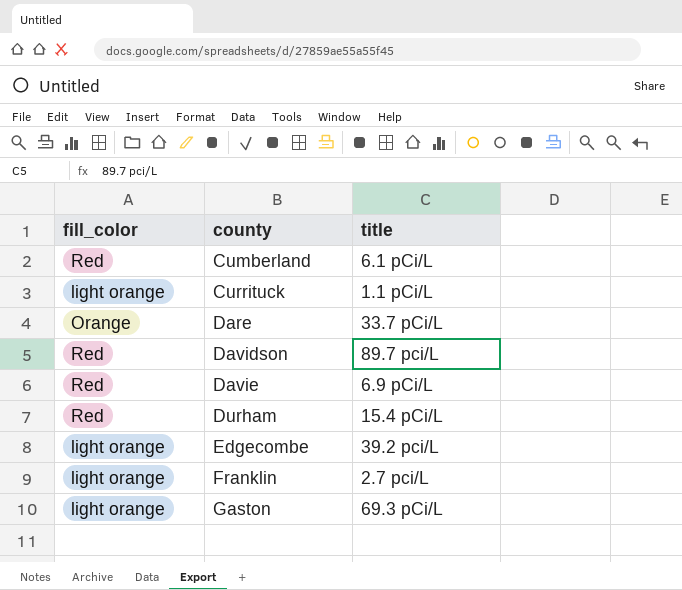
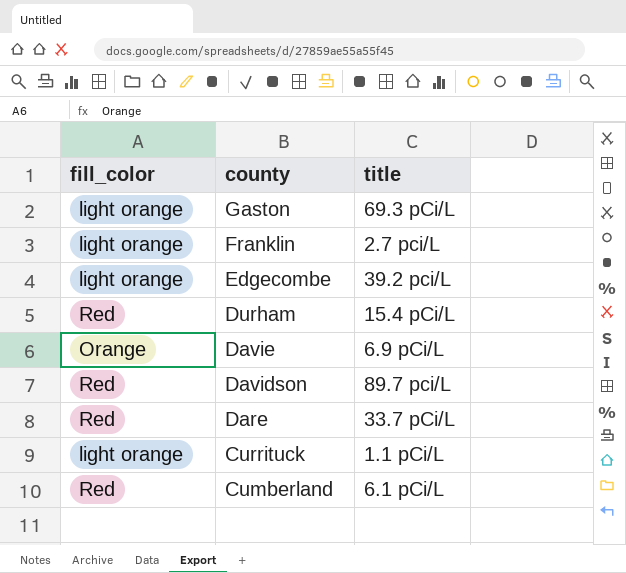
row order: county ascending -> county descending
Davie | fill_color: Red -> Orange
Dare | fill_color: Orange -> Red

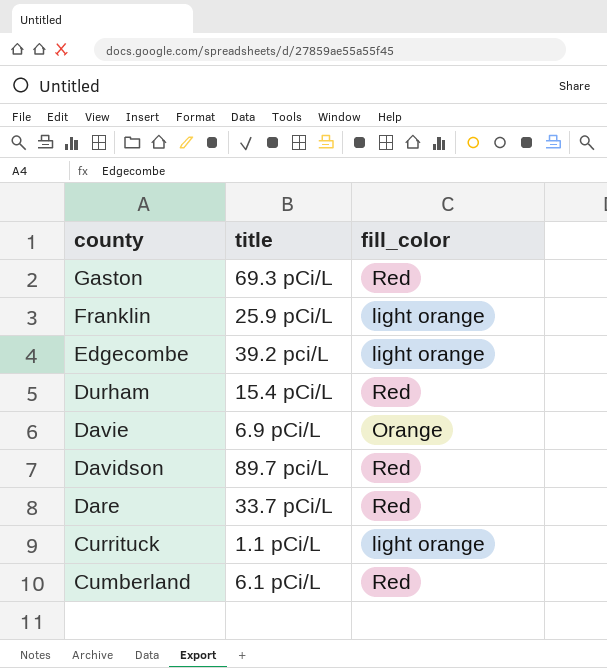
column fill_color | position: 1 -> 3
Gaston | fill_color: light orange -> Red
Franklin | title: 2.7 pci/L -> 25.9 pCi/L

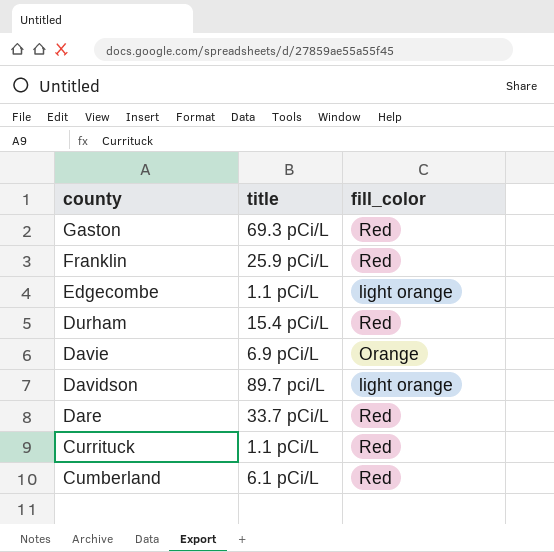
Franklin | fill_color: light orange -> Red
Edgecombe | title: 39.2 pci/L -> 1.1 pCi/L
Davidson | fill_color: Red -> light orange
Currituck | fill_color: light orange -> Red

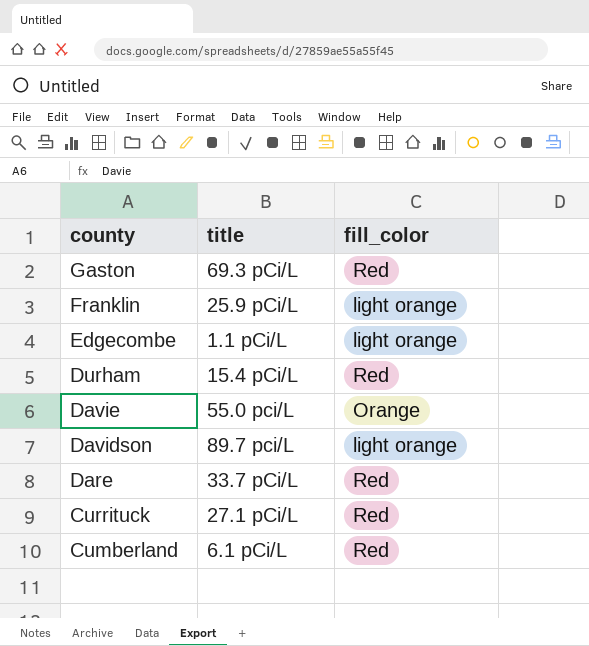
Franklin | fill_color: Red -> light orange
Davie | title: 6.9 pCi/L -> 55.0 pci/L
Currituck | title: 1.1 pCi/L -> 27.1 pCi/L

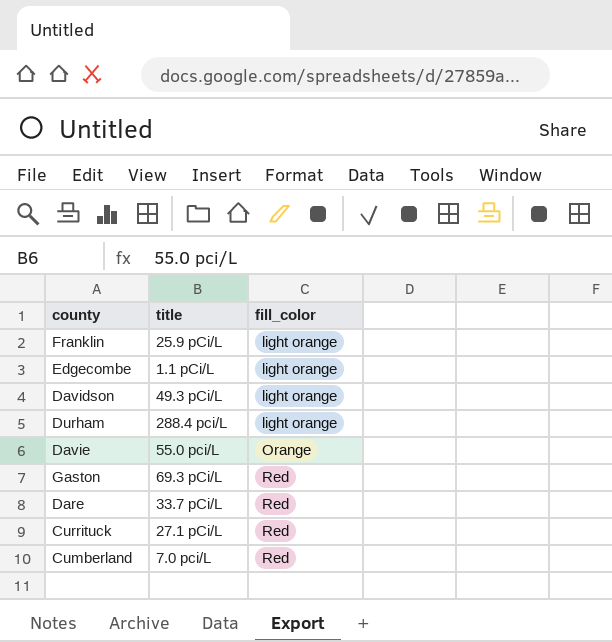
row order: county descending -> fill_color ascending
Davidson | title: 89.7 pci/L -> 49.3 pCi/L
Durham | title: 15.4 pCi/L -> 288.4 pci/L
Durham | fill_color: Red -> light orange
Cumberland | title: 6.1 pCi/L -> 7.0 pci/L

